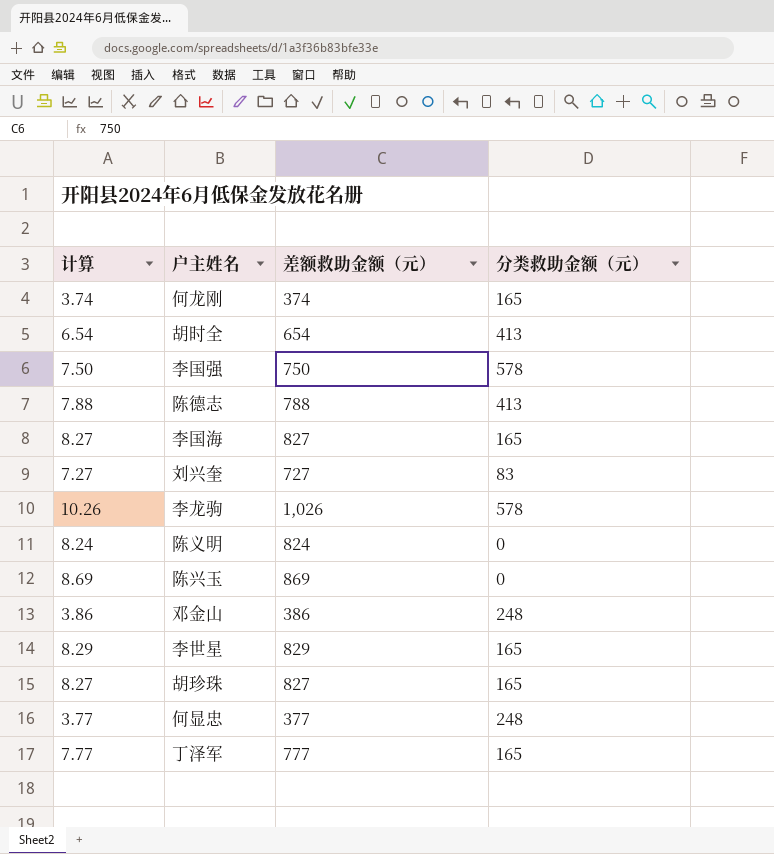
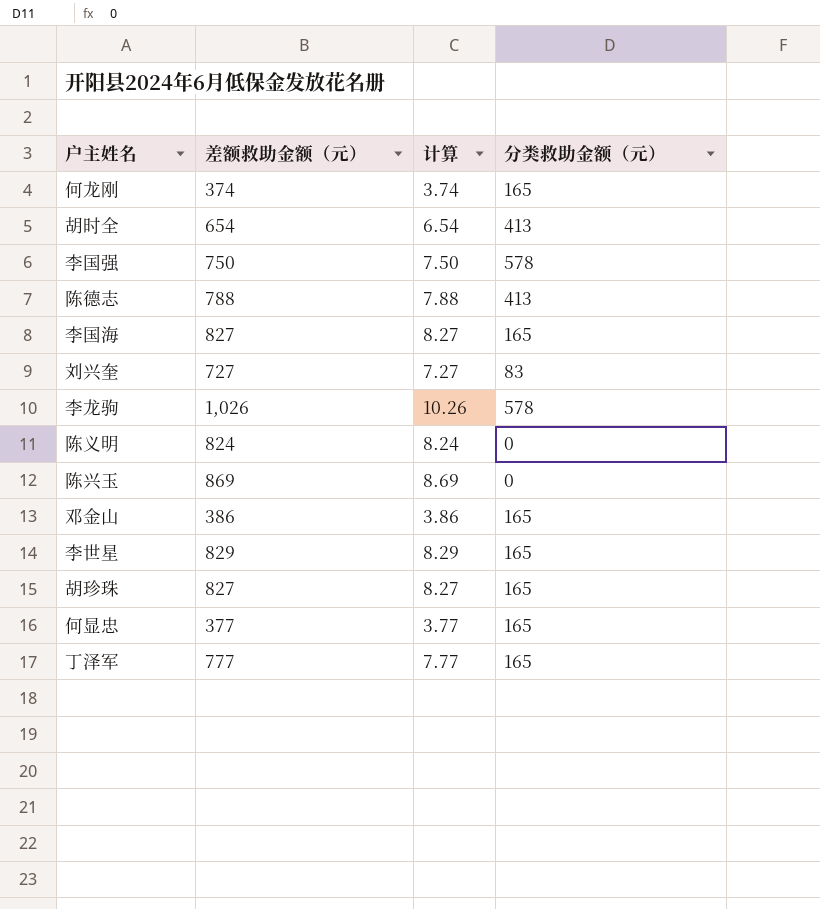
column 计算 | position: 1 -> 3
邓金山 | 分类救助金额（元）: 248 -> 165
何显忠 | 分类救助金额（元）: 248 -> 165

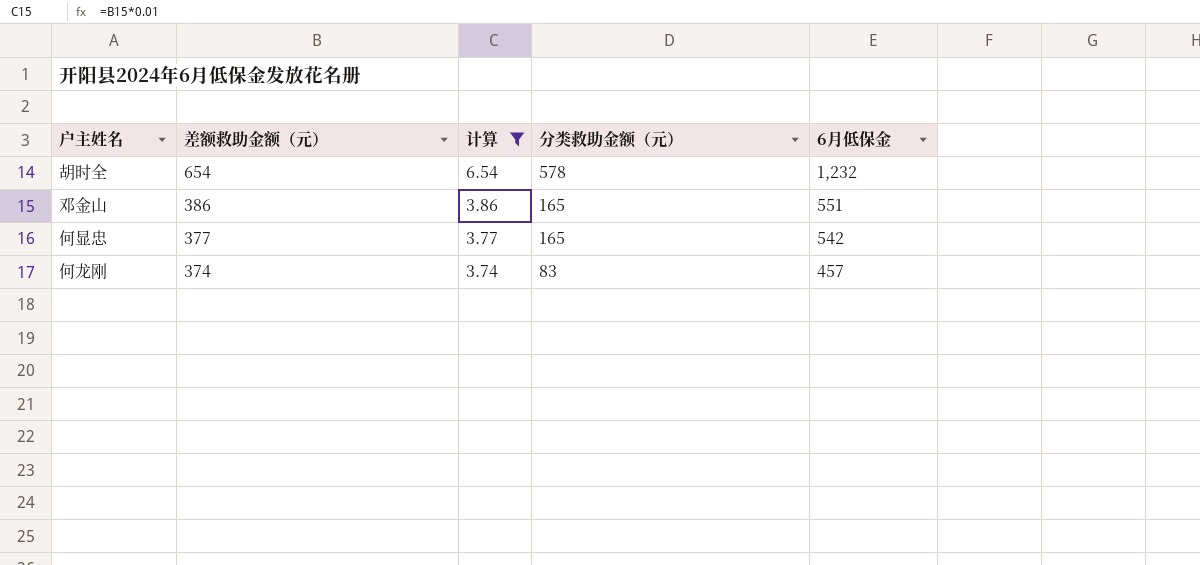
filter: none -> 计算 <= 6.54
row order: none -> 差额救助金额（元） descending
column 6月低保金 | formula: none -> [差额救助金额（元）] + [分类救助金额（元）]
胡时全 | 分类救助金额（元）: 413 -> 578
何龙刚 | 分类救助金额（元）: 165 -> 83

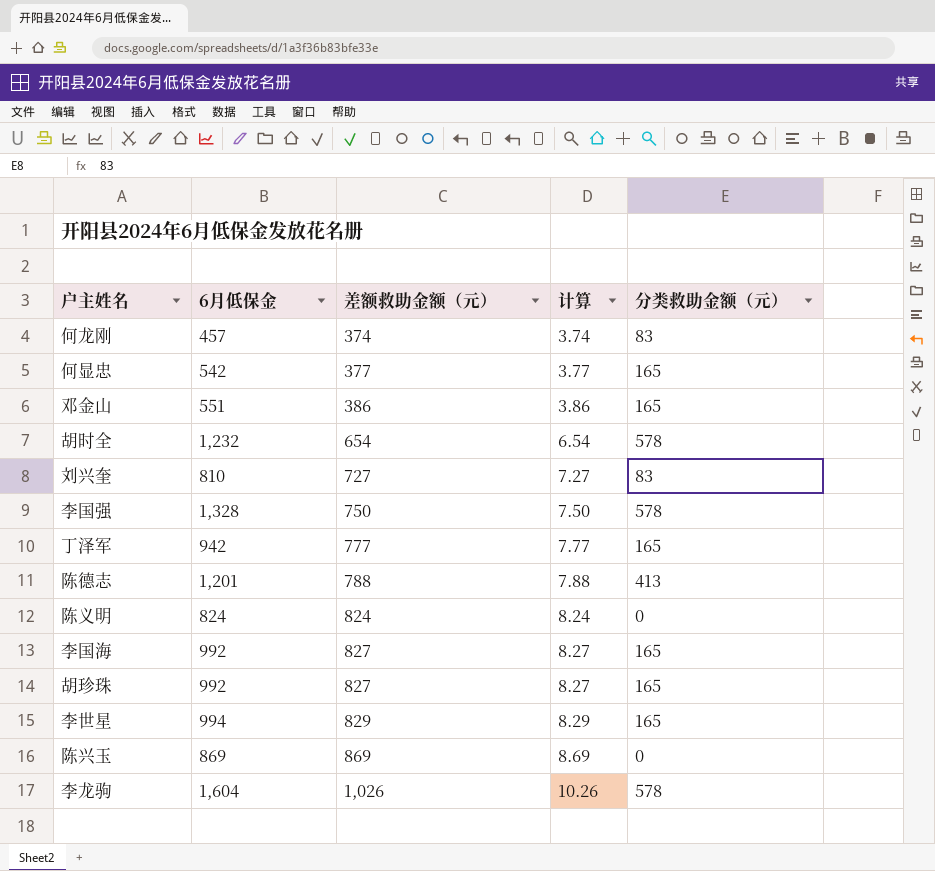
filter: 计算 <= 6.54 -> none
row order: 差额救助金额（元） descending -> 差额救助金额（元） ascending
column 6月低保金 | position: 5 -> 2

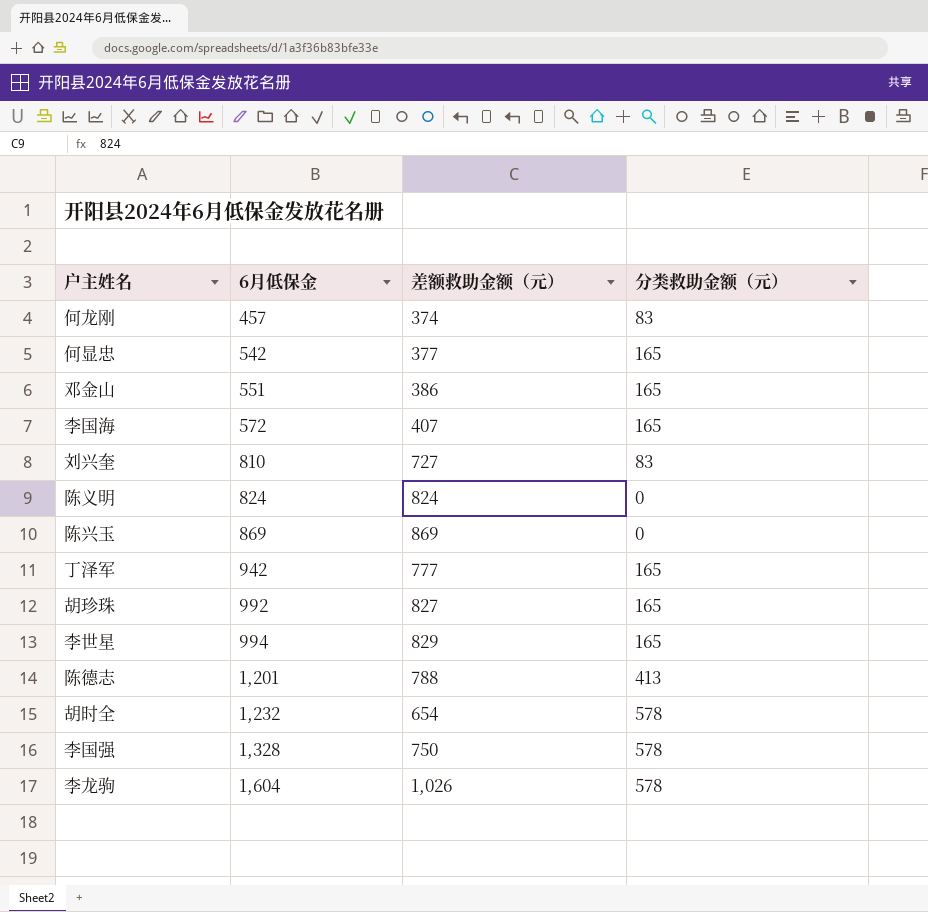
row order: 差额救助金额（元） ascending -> 6月低保金 ascending
column 计算 | formula: [差额救助金额（元）] * 0.01 -> none
李国海 | 6月低保金: 992 -> 572
李国海 | 差额救助金额（元）: 827 -> 407

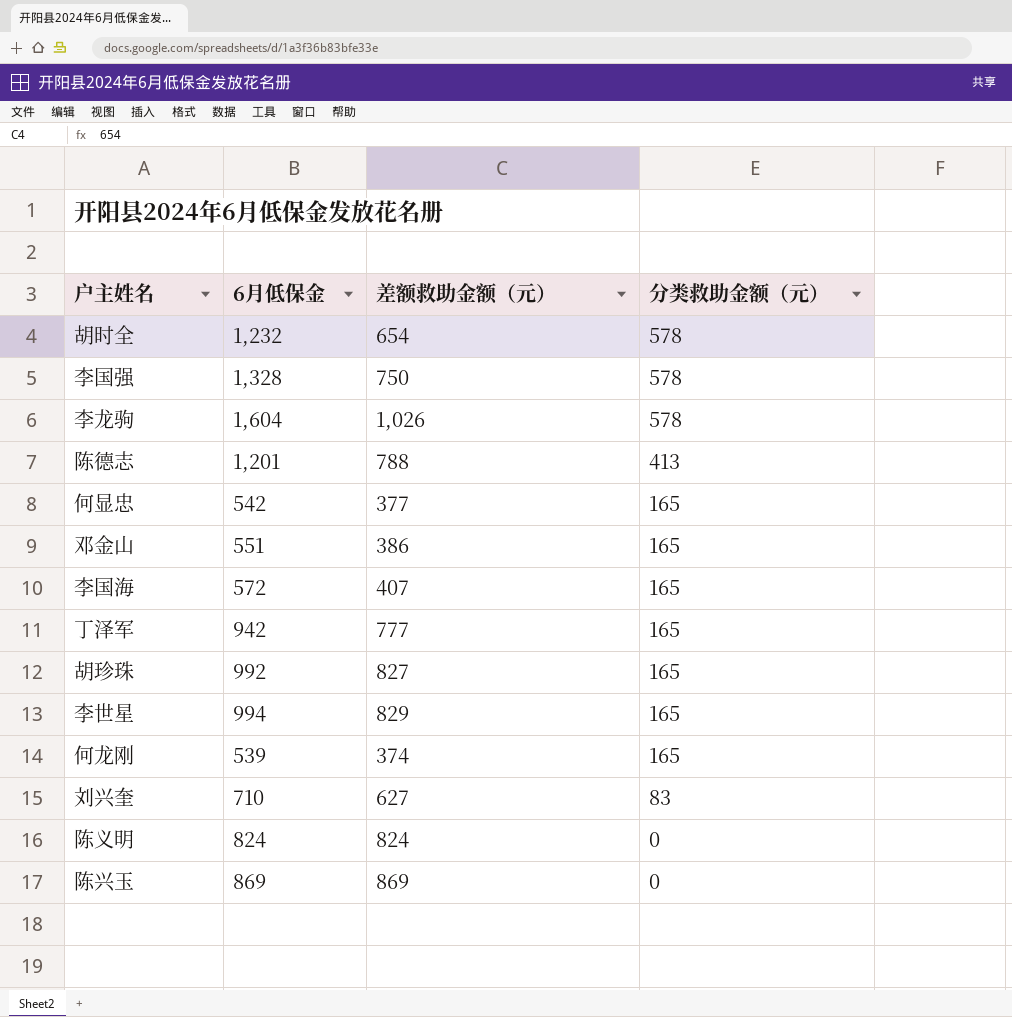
row order: 6月低保金 ascending -> 分类救助金额（元） descending
何龙刚 | 6月低保金: 457 -> 539
何龙刚 | 分类救助金额（元）: 83 -> 165
刘兴奎 | 6月低保金: 810 -> 710
刘兴奎 | 差额救助金额（元）: 727 -> 627

